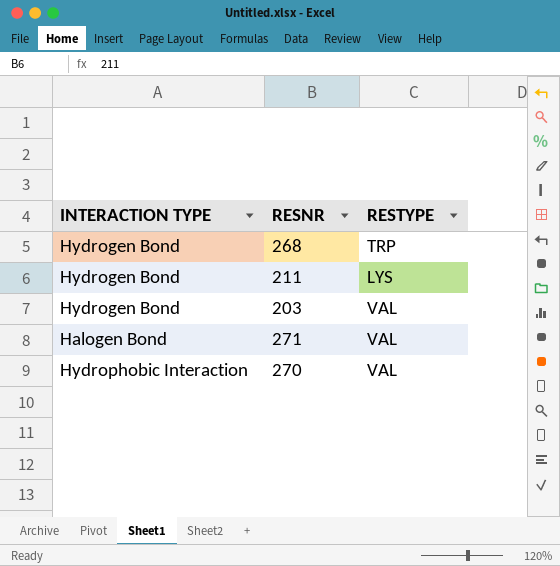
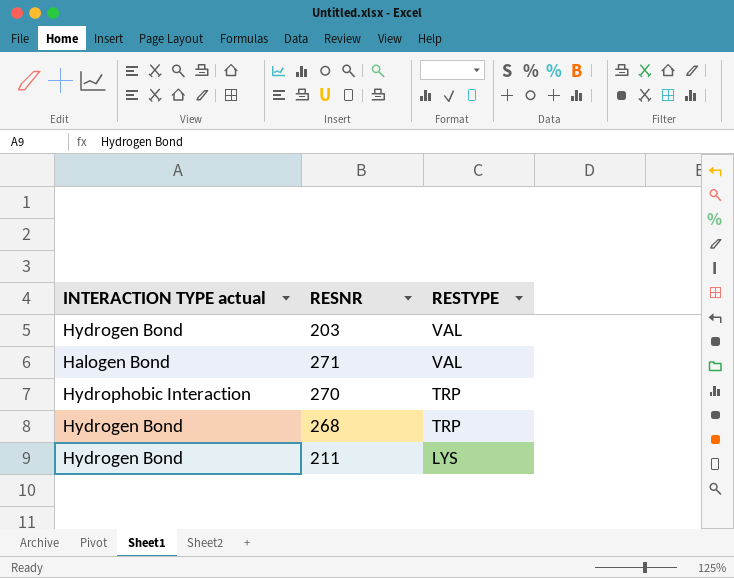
row order: none -> RESTYPE descending
column name: INTERACTION TYPE -> INTERACTION TYPE actual
270 | RESTYPE: VAL -> TRP

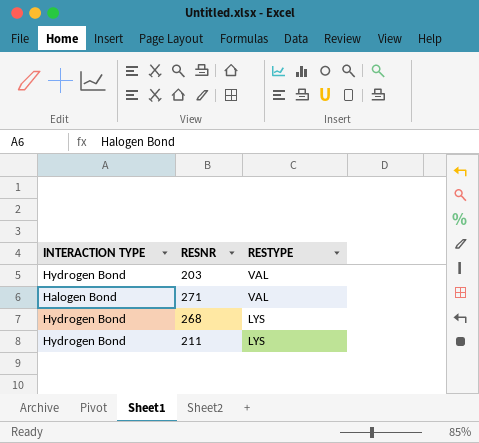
column name: INTERACTION TYPE actual -> INTERACTION TYPE
row 270: Hydrophobic Interaction | TRP -> none
268 | RESTYPE: TRP -> LYS

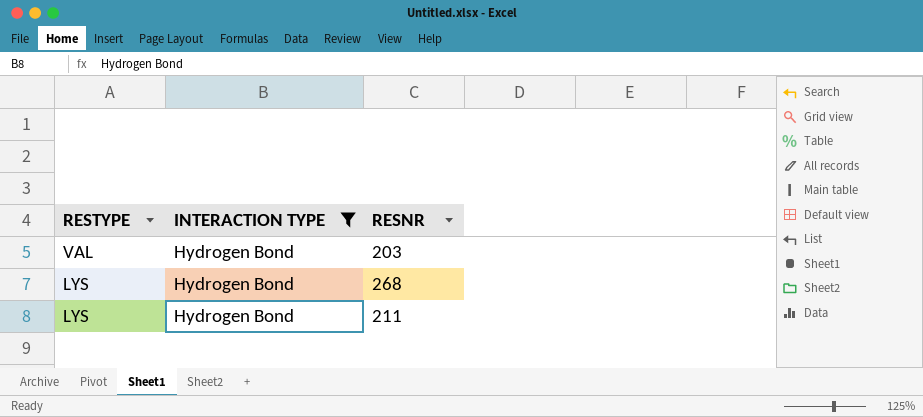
filter: none -> INTERACTION TYPE = Hydrogen Bond
column RESTYPE | position: 3 -> 1

